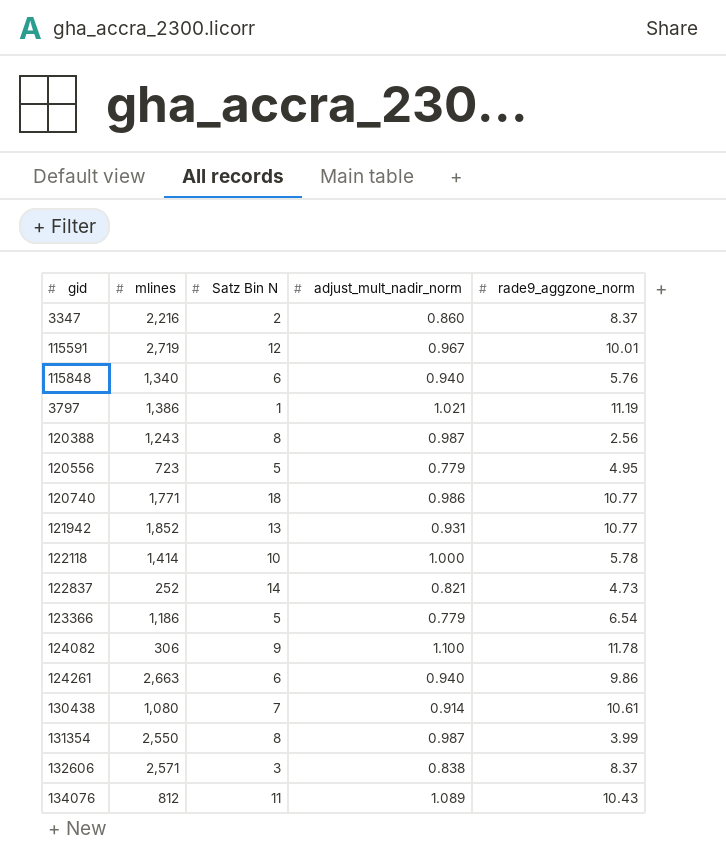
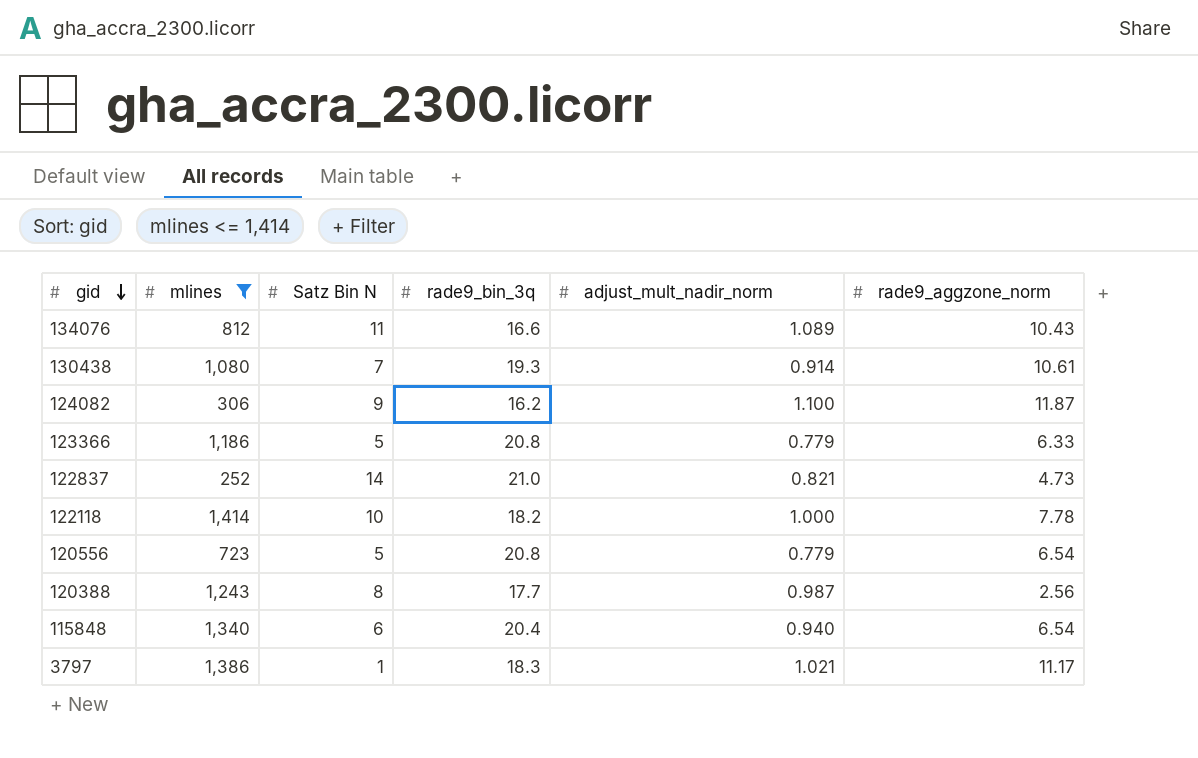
filter: none -> mlines <= 1,414
row order: none -> gid descending
column rade9_bin_3q | position: none -> 4
124082 | rade9_aggzone_norm: 11.78 -> 11.87
123366 | rade9_aggzone_norm: 6.54 -> 6.33
122118 | rade9_aggzone_norm: 5.78 -> 7.78
120556 | rade9_aggzone_norm: 4.95 -> 6.54
115848 | rade9_aggzone_norm: 5.76 -> 6.54
3797 | rade9_aggzone_norm: 11.19 -> 11.17

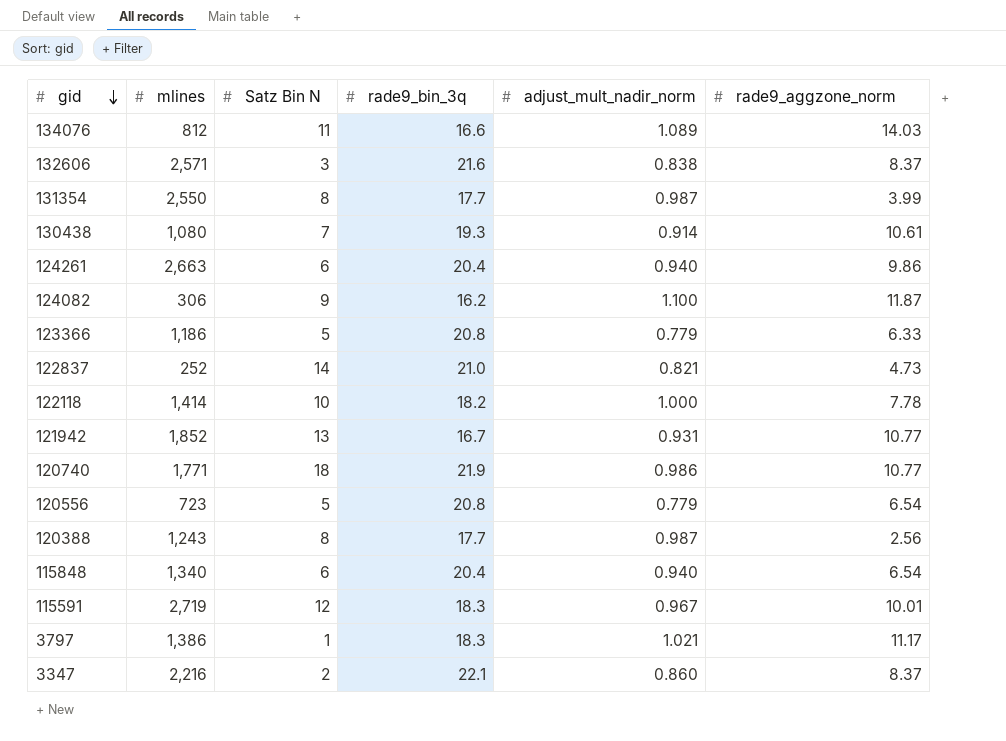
filter: mlines <= 1,414 -> none
134076 | rade9_aggzone_norm: 10.43 -> 14.03

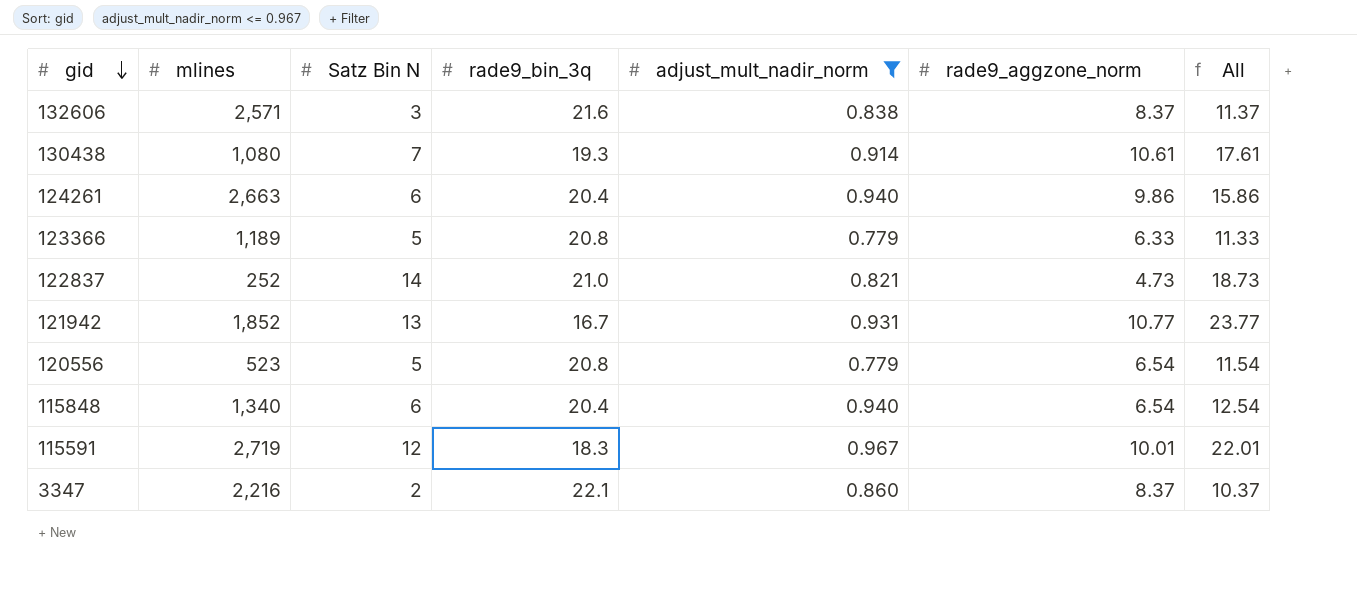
filter: none -> adjust_mult_nadir_norm <= 0.967
column All | formula: none -> [Satz Bin N] + [rade9_aggzone_norm]
123366 | mlines: 1,186 -> 1,189
120556 | mlines: 723 -> 523

